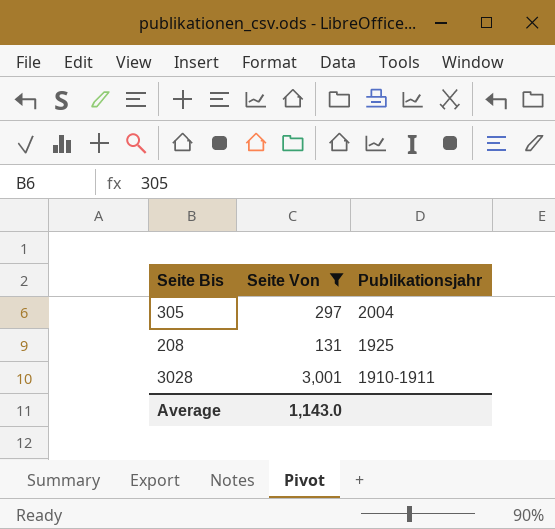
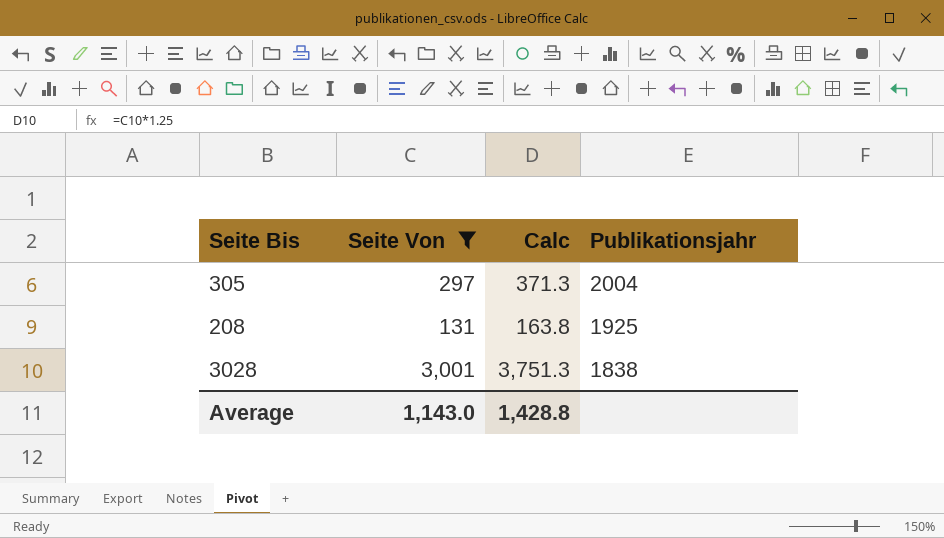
column Calc | formula: none -> [Seite Von] * 1.25
3028 | Publikationsjahr: 1910-1911 -> 1838

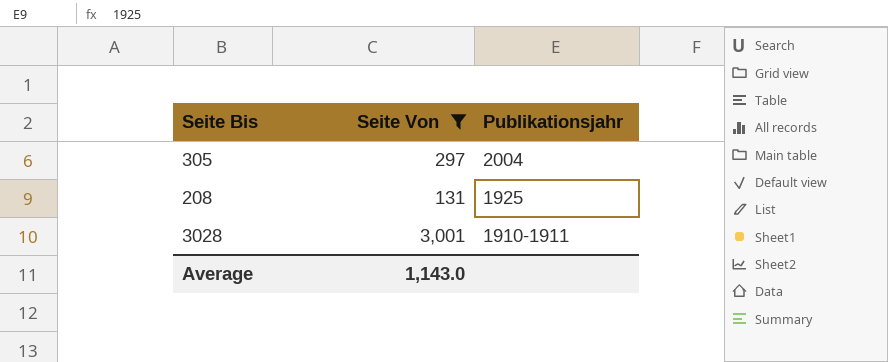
column Calc | formula: [Seite Von] * 1.25 -> none
3028 | Publikationsjahr: 1838 -> 1910-1911

